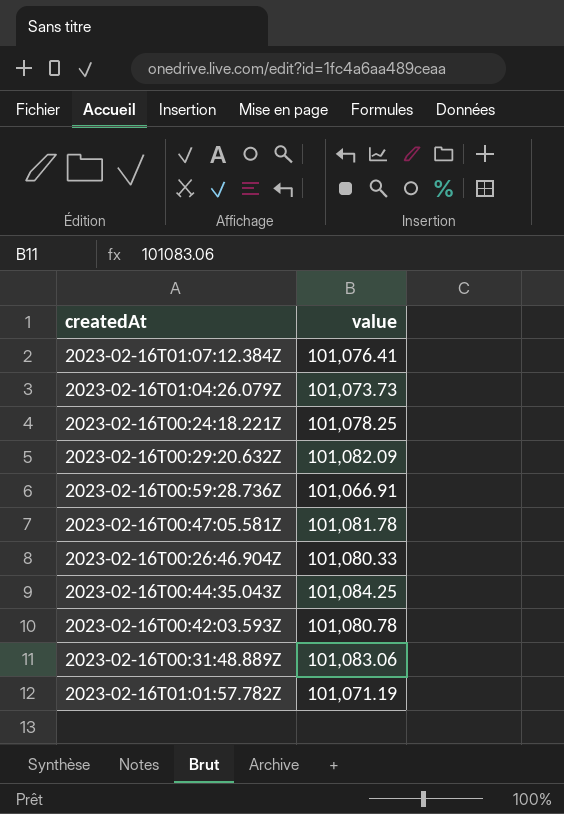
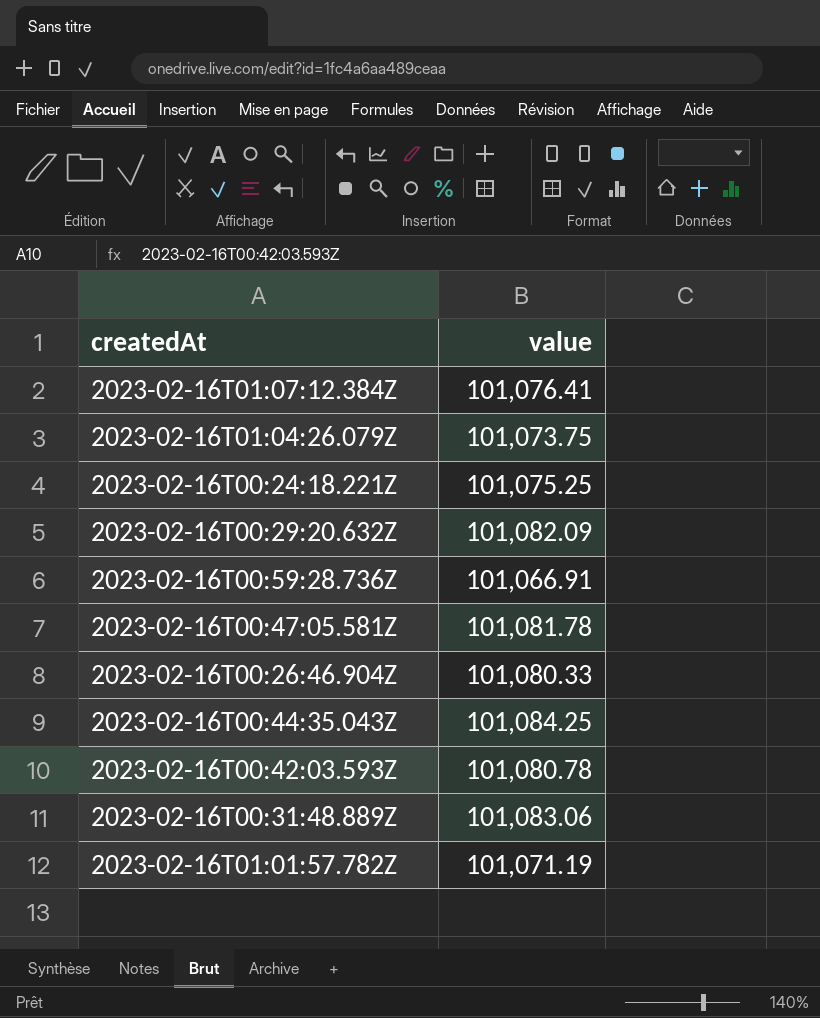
2023-02-16T01:04:26.079Z | value: 101,073.73 -> 101,073.75
2023-02-16T00:24:18.221Z | value: 101,078.25 -> 101,075.25

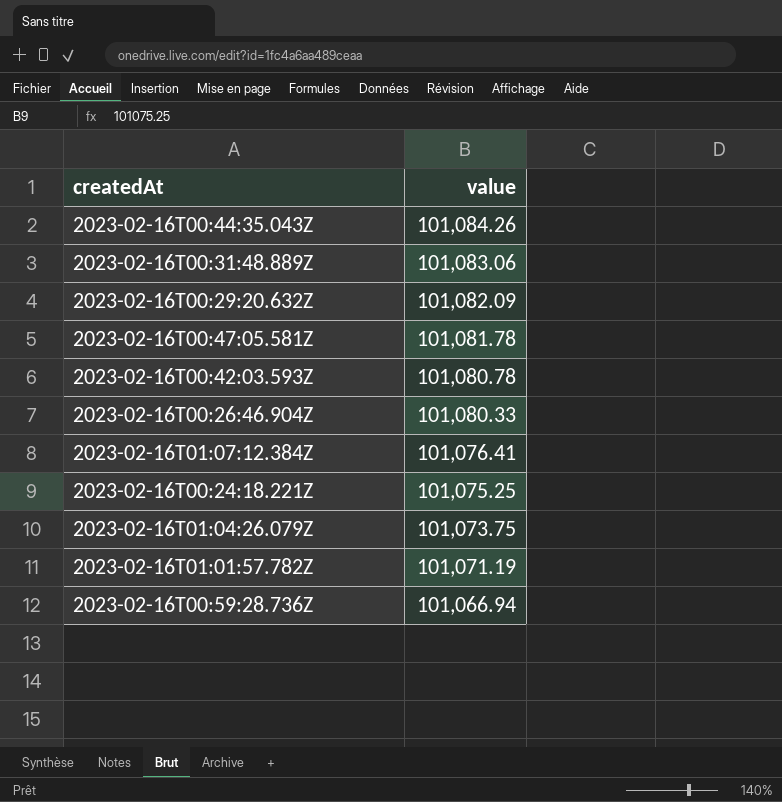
row order: none -> value descending
2023-02-16T00:44:35.043Z | value: 101,084.25 -> 101,084.26
2023-02-16T00:59:28.736Z | value: 101,066.91 -> 101,066.94

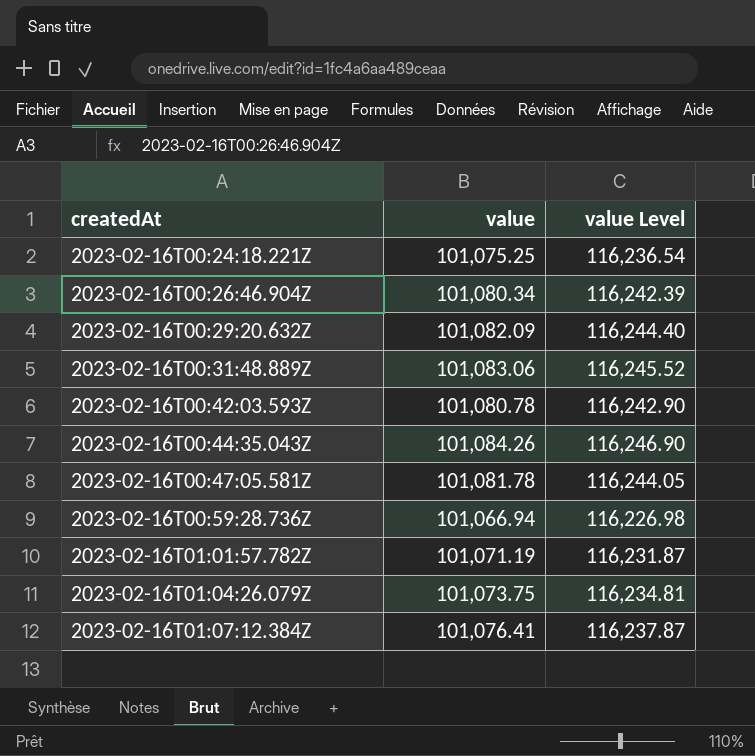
row order: value descending -> createdAt ascending
column value Level | formula: none -> [value] * 1.15
2023-02-16T00:26:46.904Z | value: 101,080.33 -> 101,080.34

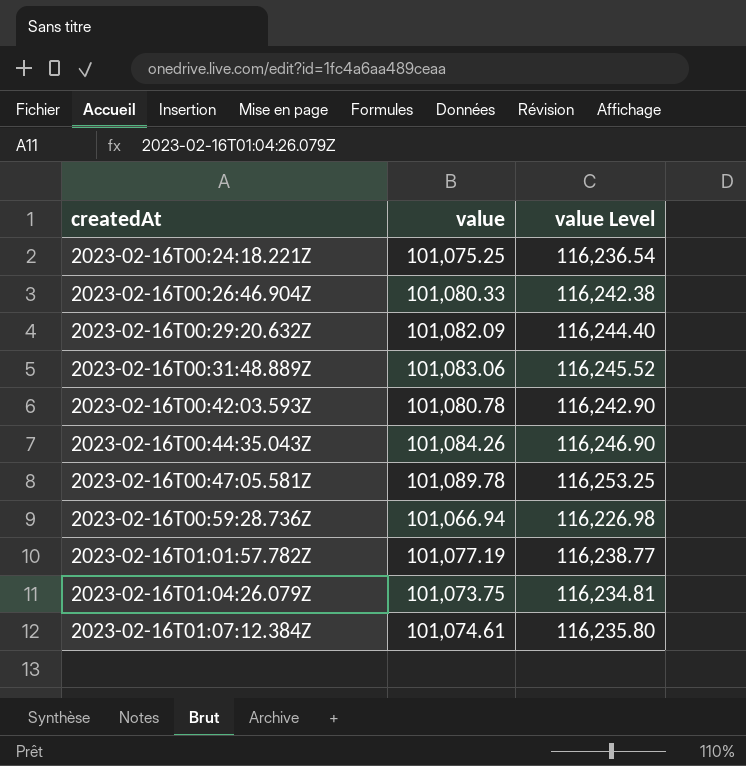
2023-02-16T00:26:46.904Z | value: 101,080.34 -> 101,080.33
2023-02-16T00:26:46.904Z | value Level: 116,242.39 -> 116,242.38
2023-02-16T00:47:05.581Z | value: 101,081.78 -> 101,089.78
2023-02-16T00:47:05.581Z | value Level: 116,244.05 -> 116,253.25
2023-02-16T01:01:57.782Z | value: 101,071.19 -> 101,077.19
2023-02-16T01:01:57.782Z | value Level: 116,231.87 -> 116,238.77
2023-02-16T01:07:12.384Z | value: 101,076.41 -> 101,074.61
2023-02-16T01:07:12.384Z | value Level: 116,237.87 -> 116,235.80

